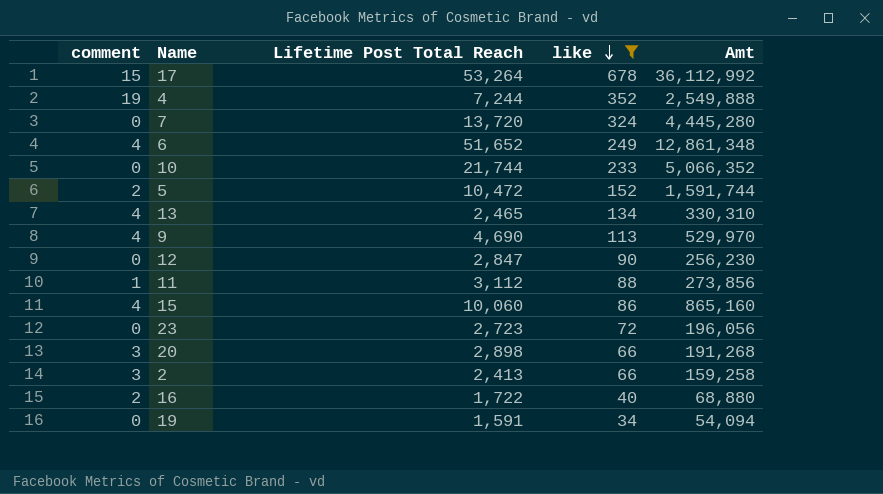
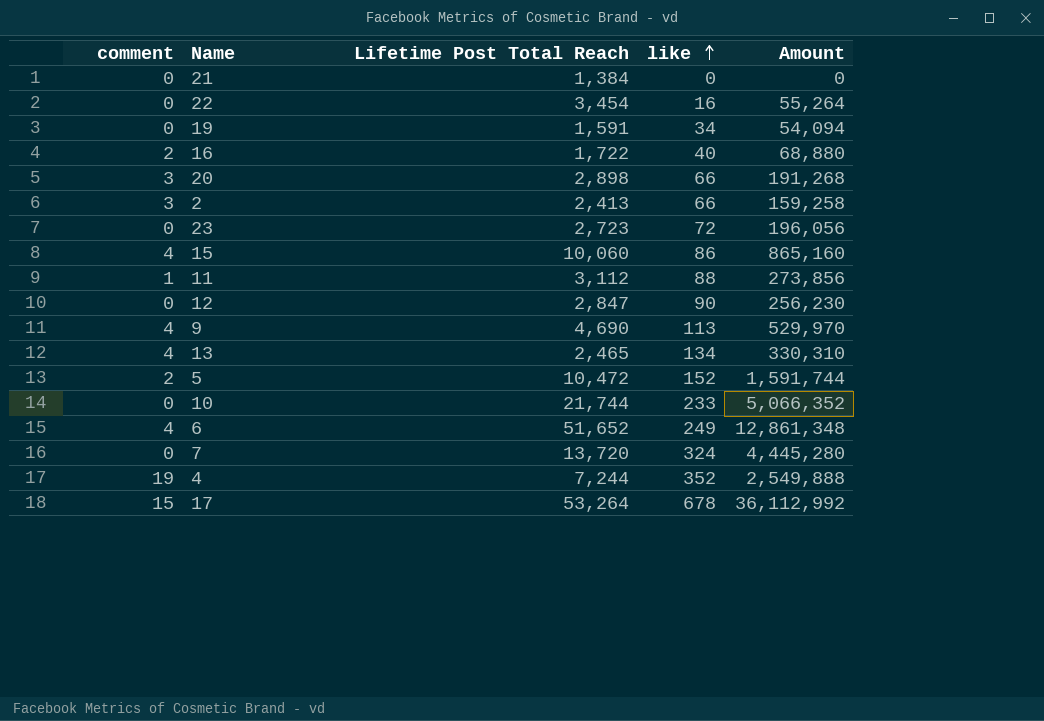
filter: like >= 34 -> none
row order: like descending -> like ascending
column name: Amt -> Amount

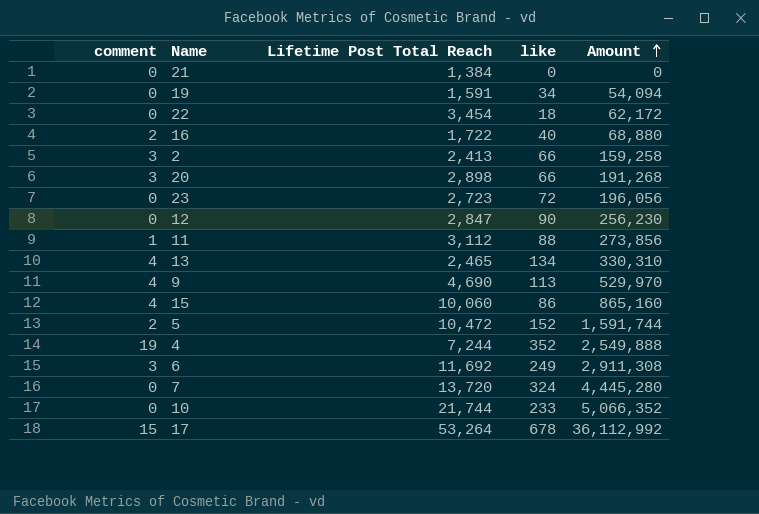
row order: like ascending -> Amount ascending
22 | like: 16 -> 18
22 | Amount: 55,264 -> 62,172
6 | comment: 4 -> 3
6 | Lifetime Post Total Reach: 51,652 -> 11,692
6 | Amount: 12,861,348 -> 2,911,308

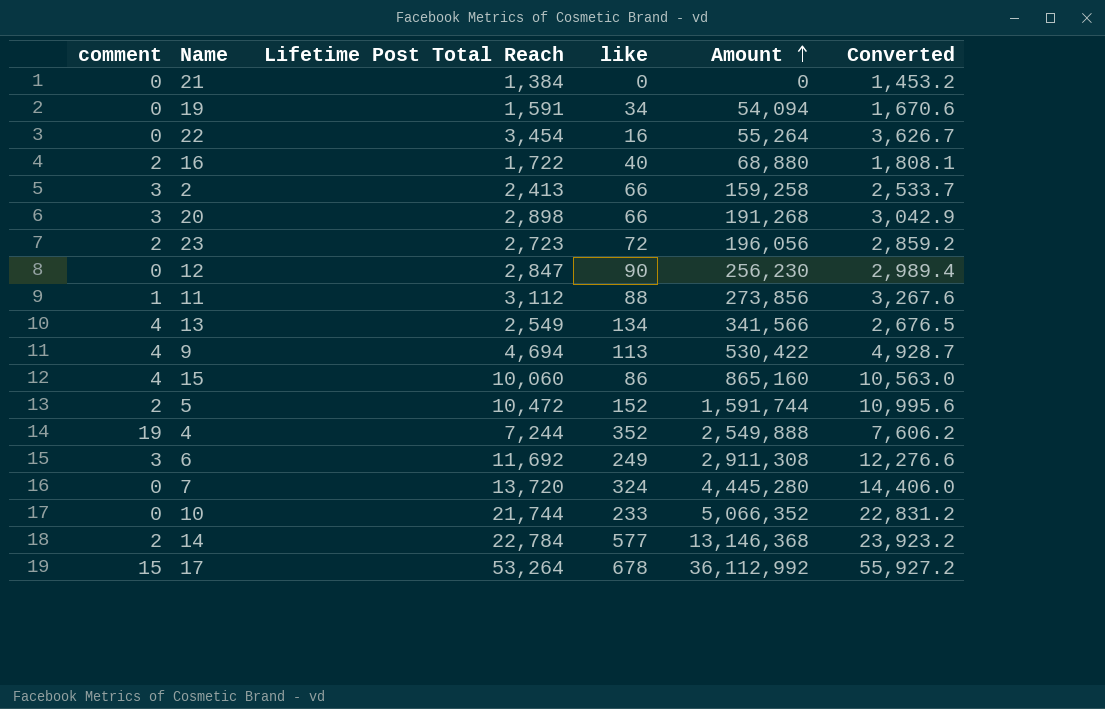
column Converted | formula: none -> [Lifetime Post Total Reach] * 1.05
22 | like: 18 -> 16
22 | Amount: 62,172 -> 55,264
23 | comment: 0 -> 2
13 | Lifetime Post Total Reach: 2,465 -> 2,549
13 | Amount: 330,310 -> 341,566
9 | Lifetime Post Total Reach: 4,690 -> 4,694
9 | Amount: 529,970 -> 530,422
row 14: none -> 2 | 22,784 | 577 | 13,146,368 | 23,923.2

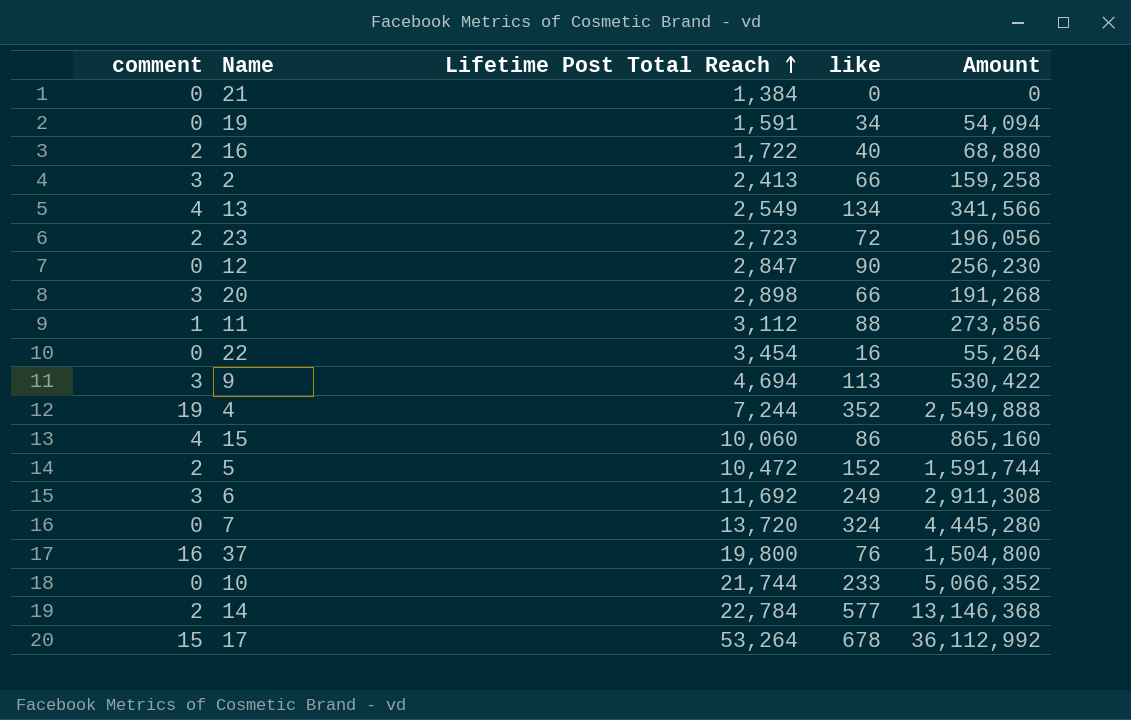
row order: Amount ascending -> Lifetime Post Total Reach ascending
column Converted | formula: [Lifetime Post Total Reach] * 1.05 -> none
9 | comment: 4 -> 3
row 37: none -> 16 | 19,800 | 76 | 1,504,800

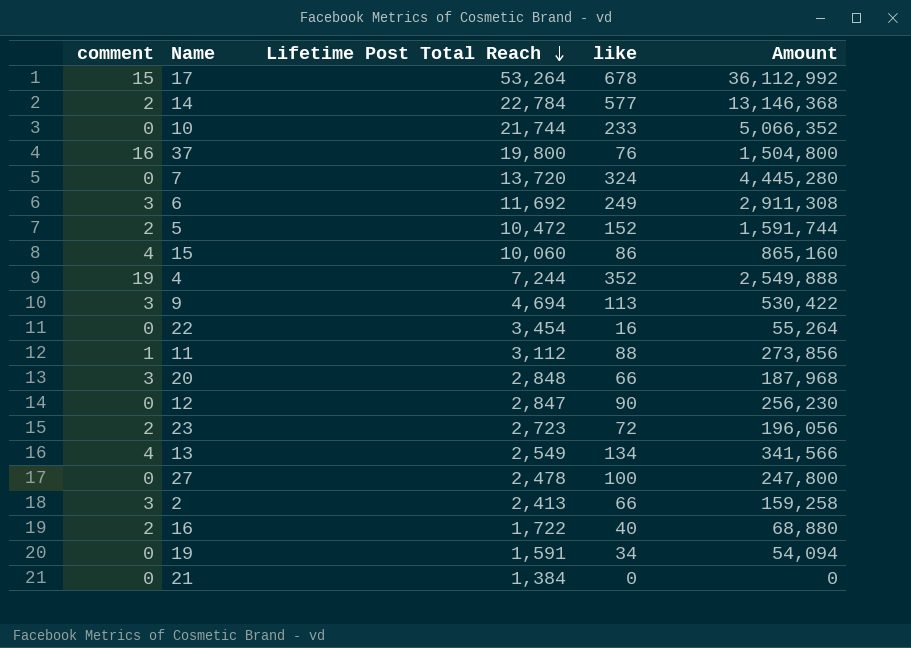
row order: Lifetime Post Total Reach ascending -> Lifetime Post Total Reach descending
20 | Lifetime Post Total Reach: 2,898 -> 2,848
20 | Amount: 191,268 -> 187,968
row 27: none -> 0 | 2,478 | 100 | 247,800

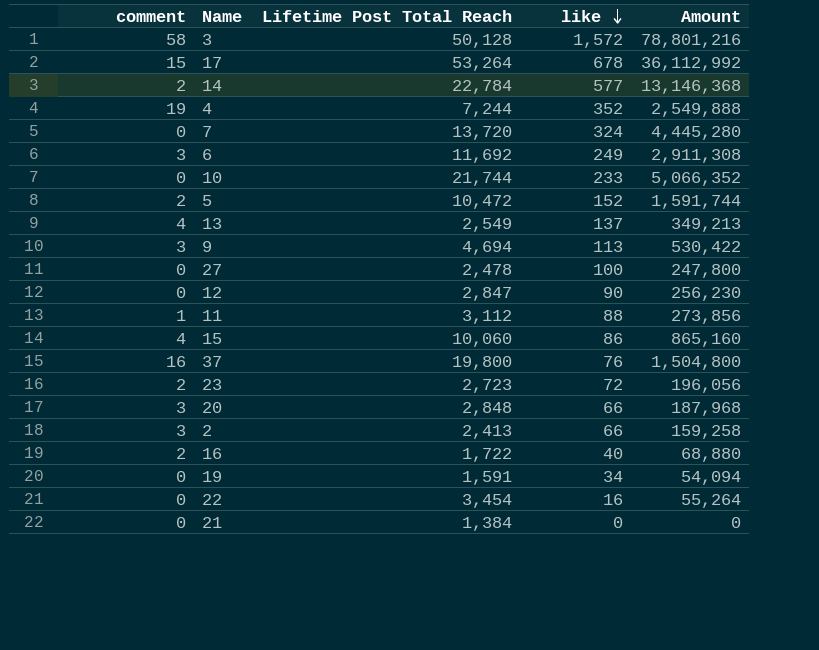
row order: Lifetime Post Total Reach descending -> like descending
row 3: none -> 58 | 50,128 | 1,572 | 78,801,216
13 | like: 134 -> 137
13 | Amount: 341,566 -> 349,213

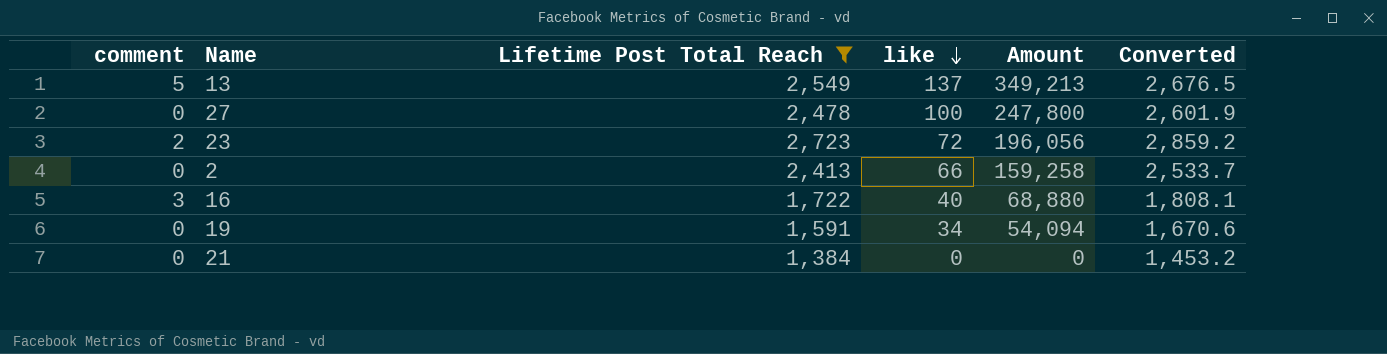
filter: none -> Lifetime Post Total Reach <= 2,723
column Converted | formula: none -> [Lifetime Post Total Reach] * 1.05
13 | comment: 4 -> 5
2 | comment: 3 -> 0
16 | comment: 2 -> 3

